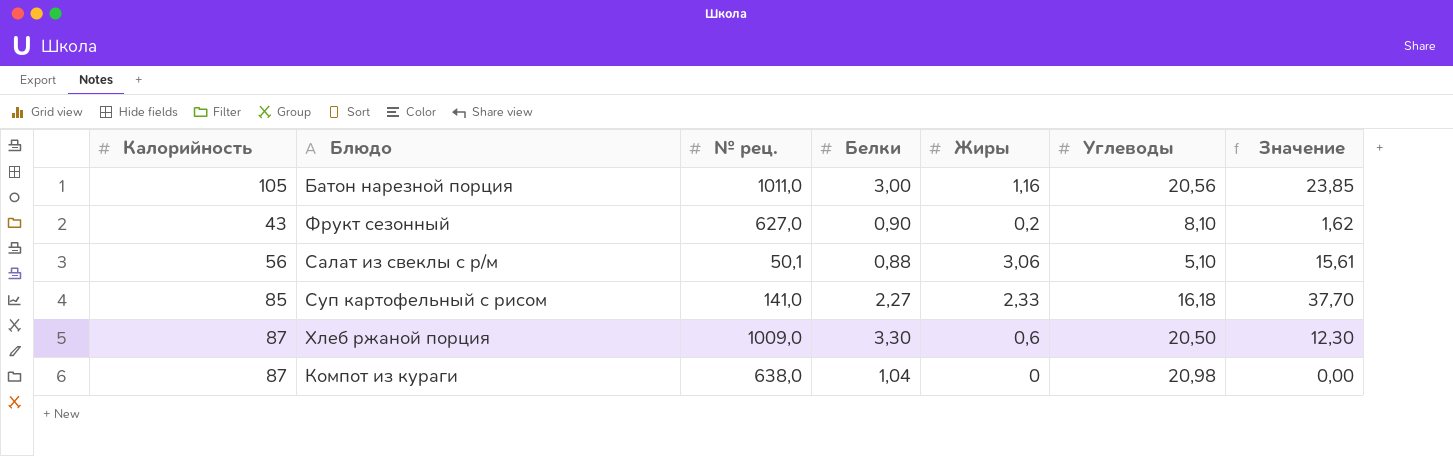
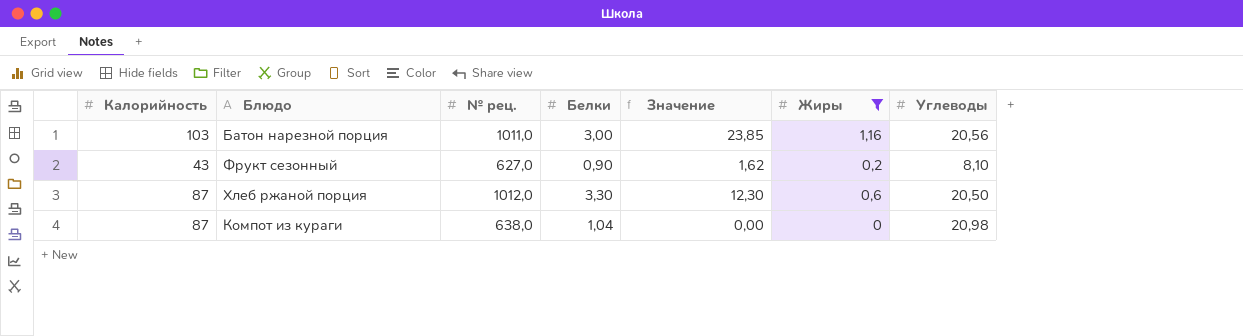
filter: none -> Жиры <= 1,16
column Значение | position: 7 -> 5
Батон нарезной порция | Калорийность: 105 -> 103
Хлеб ржаной порция | № рец.: 1009,0 -> 1012,0

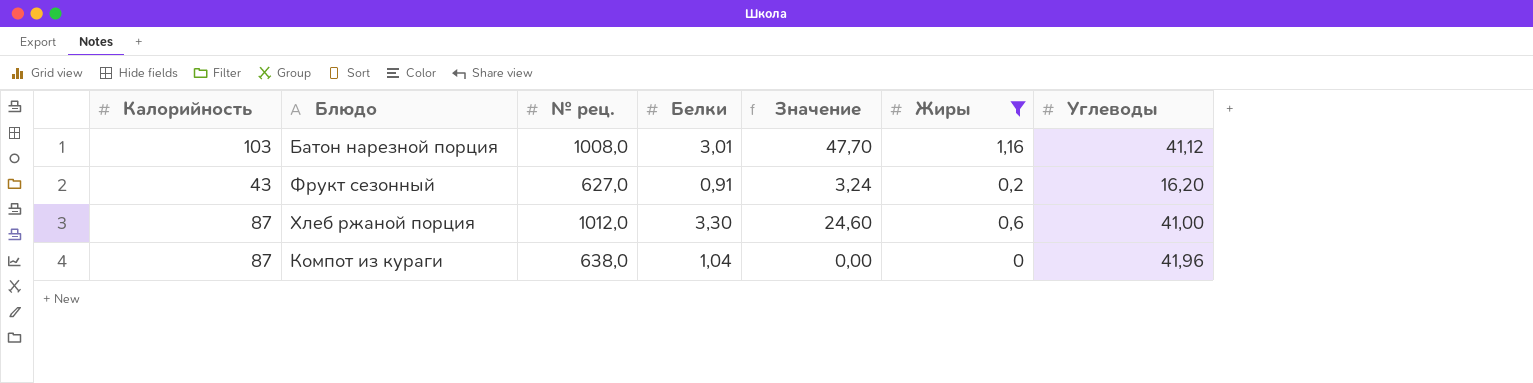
Батон нарезной порция | № рец.: 1011,0 -> 1008,0
Батон нарезной порция | Белки: 3,00 -> 3,01
Батон нарезной порция | Значение: 23,85 -> 47,70
Батон нарезной порция | Углеводы: 20,56 -> 41,12
Фрукт сезонный | Белки: 0,90 -> 0,91
Фрукт сезонный | Значение: 1,62 -> 3,24
Фрукт сезонный | Углеводы: 8,10 -> 16,20
Хлеб ржаной порция | Значение: 12,30 -> 24,60
Хлеб ржаной порция | Углеводы: 20,50 -> 41,00
Компот из кураги | Углеводы: 20,98 -> 41,96

